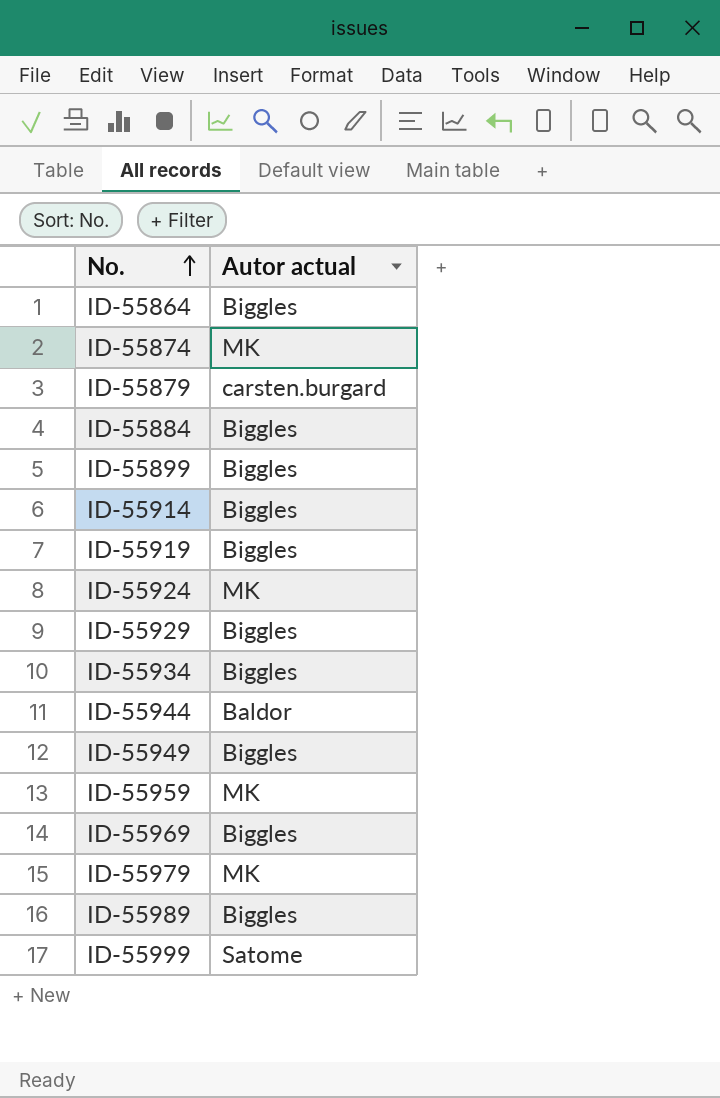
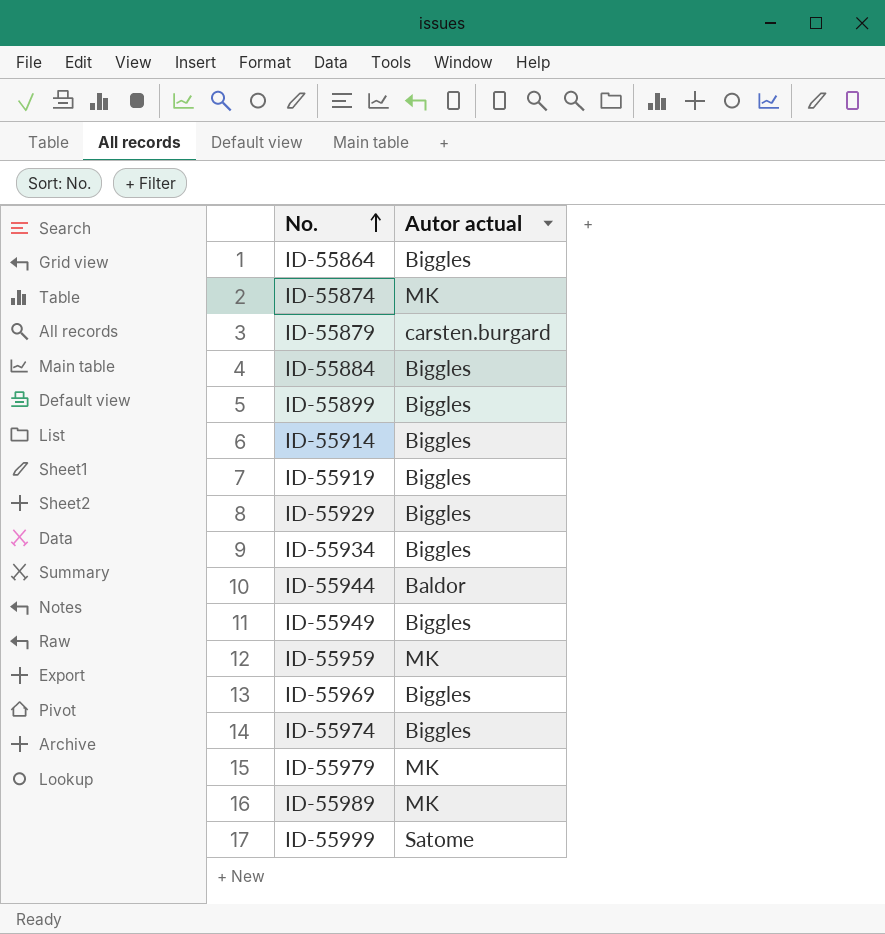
row ID-55924: MK -> none
row ID-55974: none -> Biggles
ID-55989 | Autor actual: Biggles -> MK

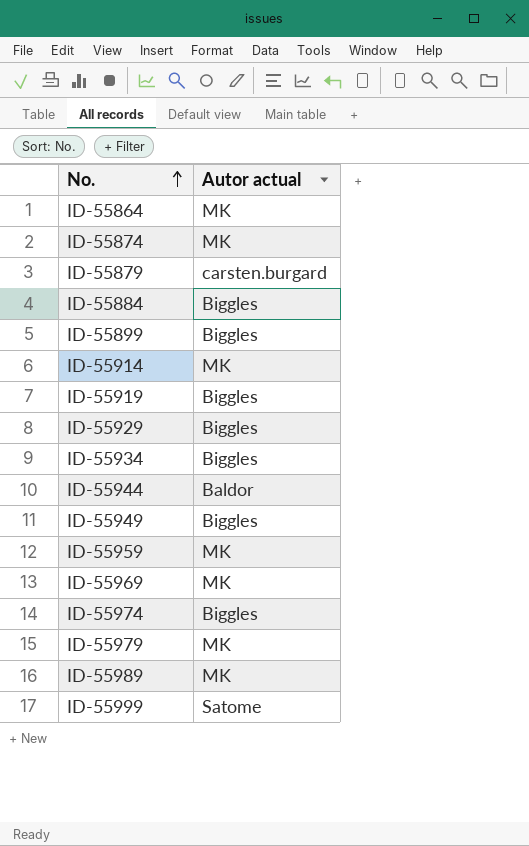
ID-55864 | Autor actual: Biggles -> MK
ID-55914 | Autor actual: Biggles -> MK
ID-55969 | Autor actual: Biggles -> MK

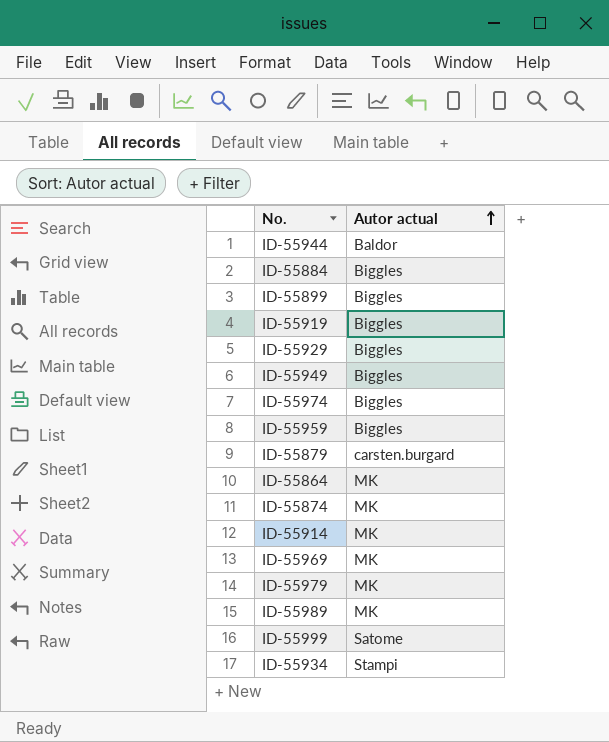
row order: No. ascending -> Autor actual ascending
ID-55959 | Autor actual: MK -> Biggles
ID-55934 | Autor actual: Biggles -> Stampi

